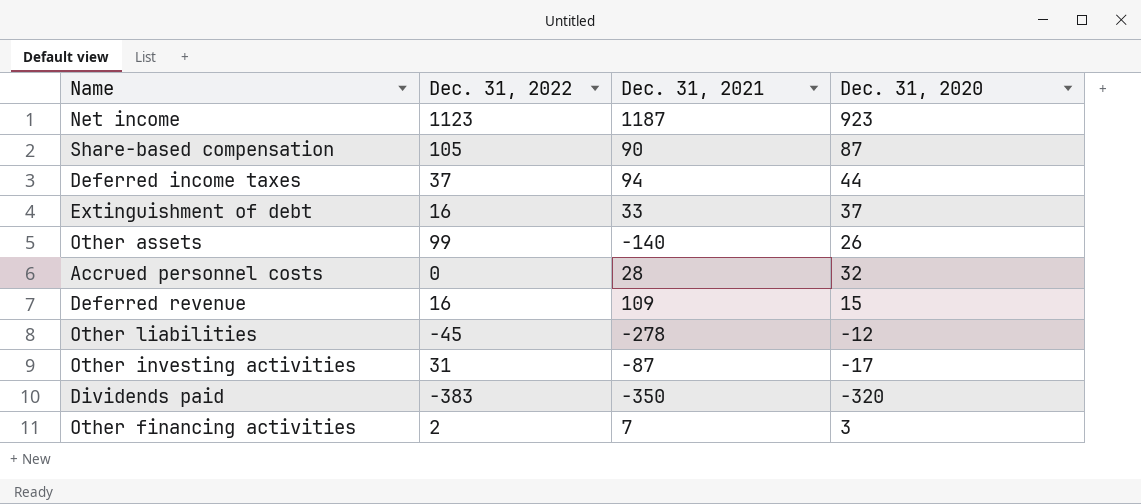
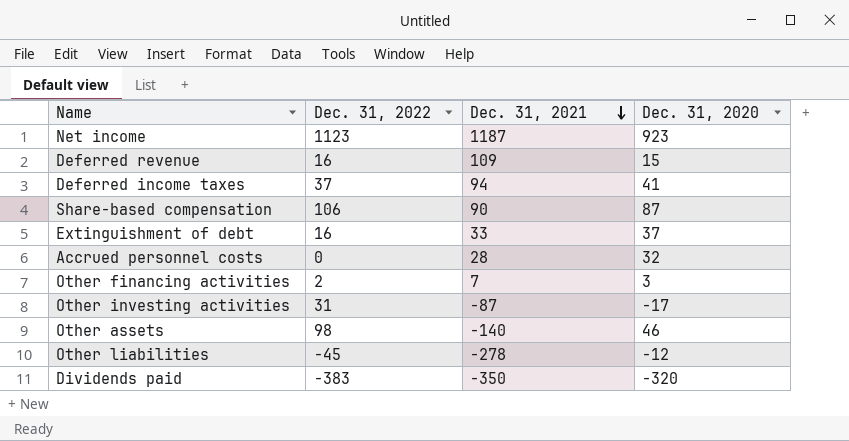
row order: none -> Dec. 31, 2021 descending
Deferred income taxes | Dec. 31, 2020: 44 -> 41
Share-based compensation | Dec. 31, 2022: 105 -> 106
Other assets | Dec. 31, 2022: 99 -> 98
Other assets | Dec. 31, 2020: 26 -> 46

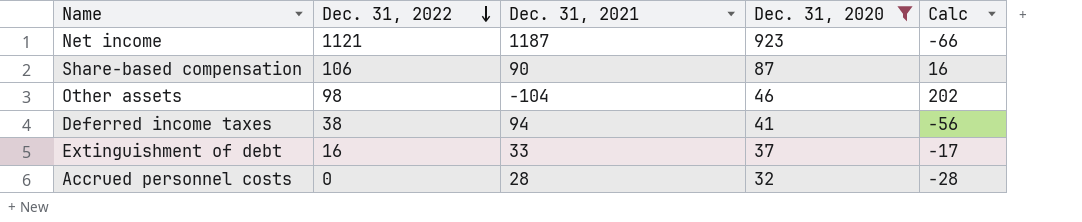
filter: none -> Dec. 31, 2020 >= 32
row order: Dec. 31, 2021 descending -> Dec. 31, 2022 descending
column Calc | formula: none -> [Dec. 31, 2022] - [Dec. 31, 2021]
Net income | Dec. 31, 2022: 1123 -> 1121
Other assets | Dec. 31, 2021: -140 -> -104
Deferred income taxes | Dec. 31, 2022: 37 -> 38

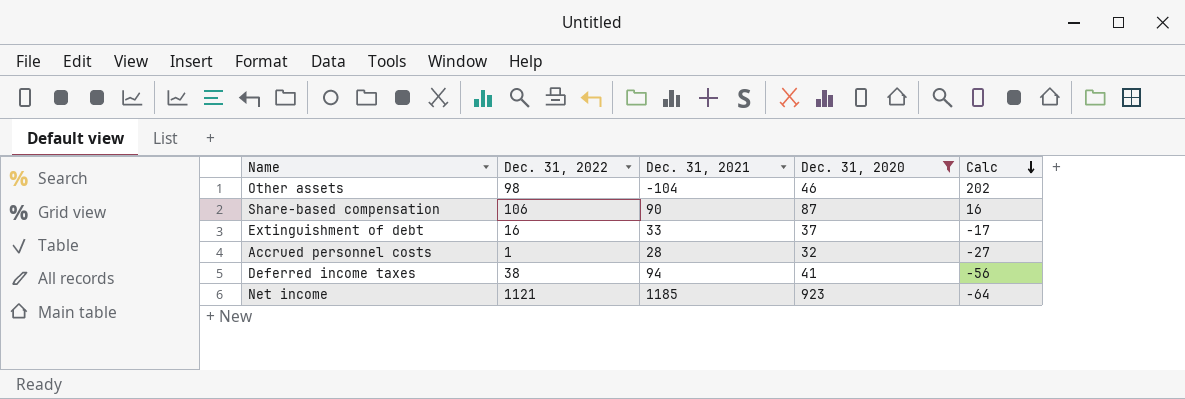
row order: Dec. 31, 2022 descending -> Calc descending
Accrued personnel costs | Dec. 31, 2022: 0 -> 1
Accrued personnel costs | Calc: -28 -> -27
Net income | Dec. 31, 2021: 1187 -> 1185
Net income | Calc: -66 -> -64

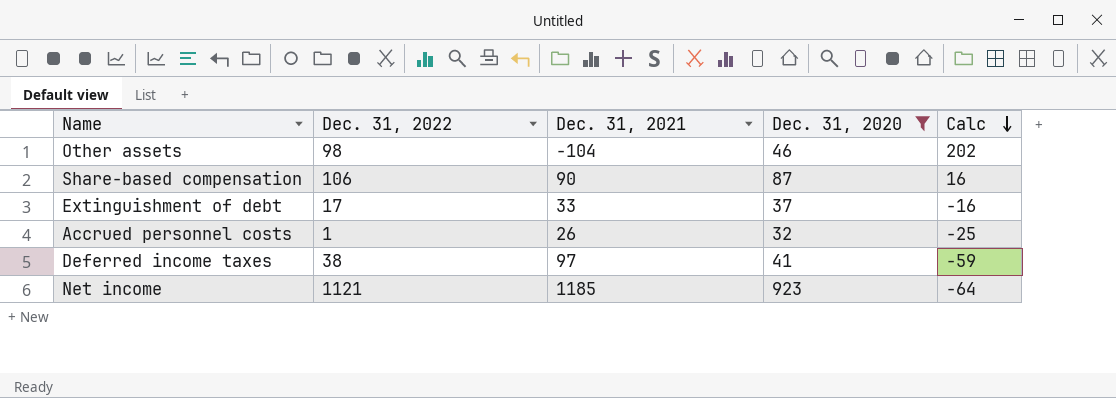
Extinguishment of debt | Dec. 31, 2022: 16 -> 17
Extinguishment of debt | Calc: -17 -> -16
Accrued personnel costs | Dec. 31, 2021: 28 -> 26
Accrued personnel costs | Calc: -27 -> -25
Deferred income taxes | Dec. 31, 2021: 94 -> 97
Deferred income taxes | Calc: -56 -> -59

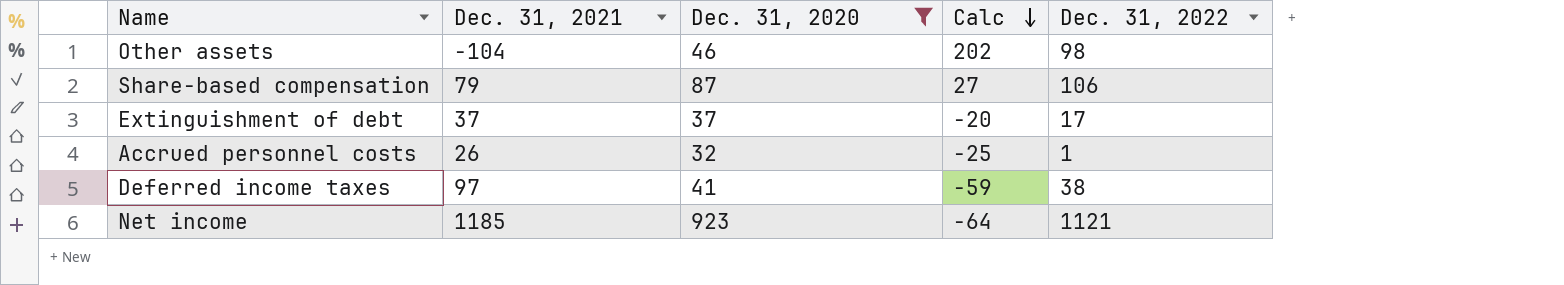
column Dec. 31, 2022 | position: 2 -> 5
Share-based compensation | Dec. 31, 2021: 90 -> 79
Share-based compensation | Calc: 16 -> 27
Extinguishment of debt | Dec. 31, 2021: 33 -> 37
Extinguishment of debt | Calc: -16 -> -20

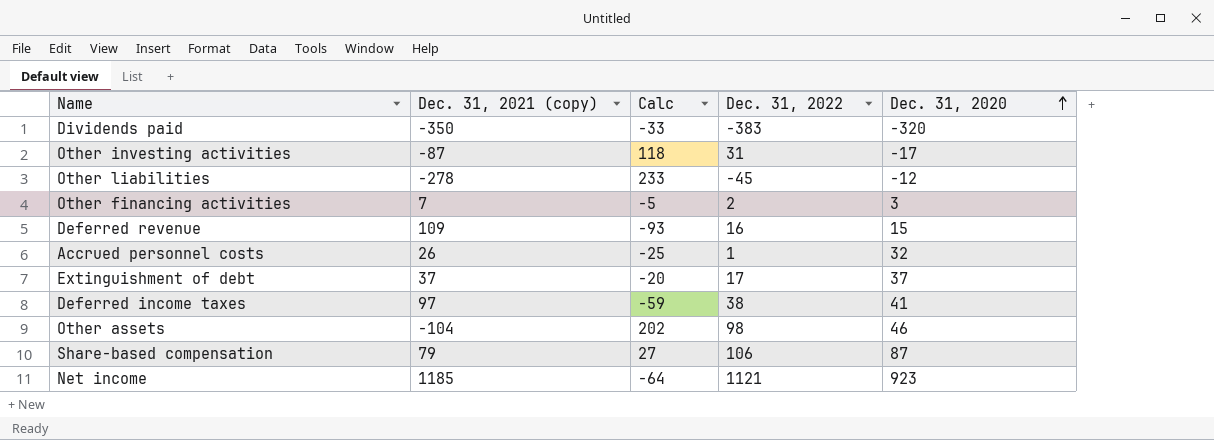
filter: Dec. 31, 2020 >= 32 -> none
row order: Calc descending -> Dec. 31, 2020 ascending
column name: Dec. 31, 2021 -> Dec. 31, 2021 (copy)
column Dec. 31, 2020 | position: 3 -> 5

